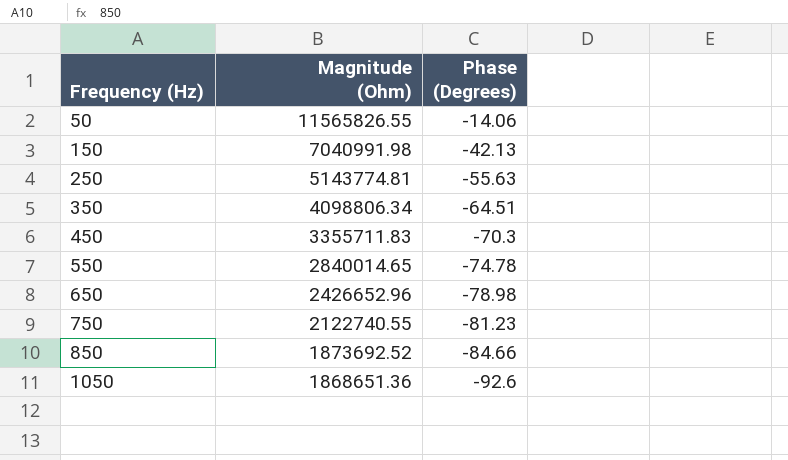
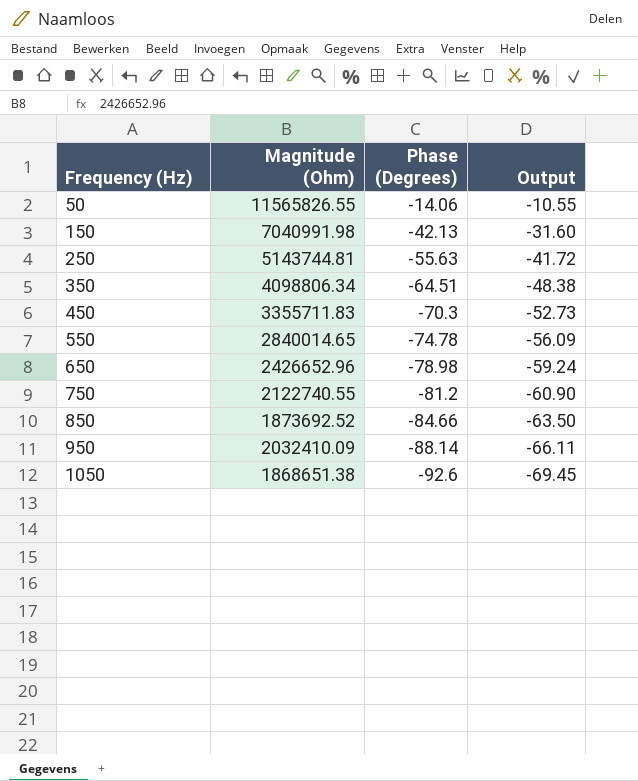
column Output | formula: none -> [Phase (Degrees)] * 0.75
250 | Magnitude (Ohm): 5143774.81 -> 5143744.81
750 | Phase (Degrees): -81.23 -> -81.2
row 950: none -> 2032410.09 | -88.14 | -66.11
1050 | Magnitude (Ohm): 1868651.36 -> 1868651.38

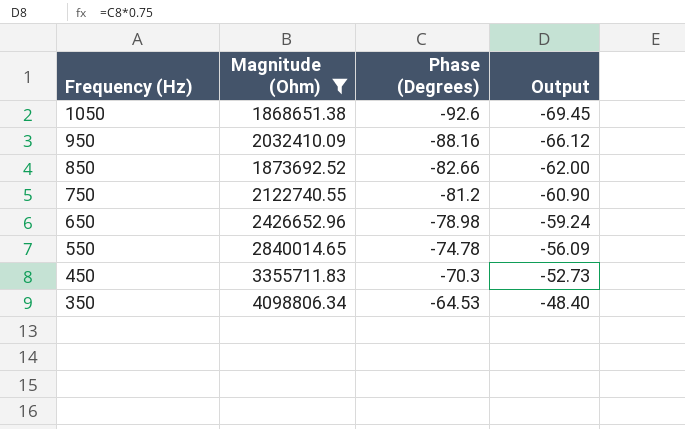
filter: none -> Magnitude (Ohm) <= 4098806.34
row order: Frequency (Hz) ascending -> Frequency (Hz) descending
950 | Phase (Degrees): -88.14 -> -88.16
950 | Output: -66.11 -> -66.12
850 | Phase (Degrees): -84.66 -> -82.66
850 | Output: -63.50 -> -62.00
350 | Phase (Degrees): -64.51 -> -64.53
350 | Output: -48.38 -> -48.40

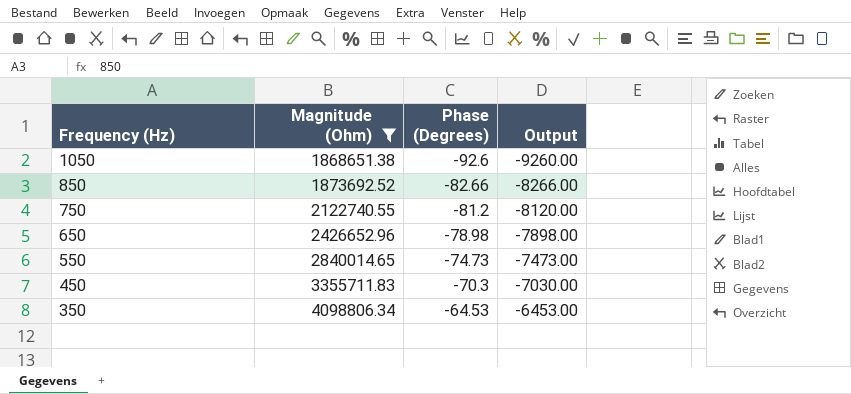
column Output | formula: [Phase (Degrees)] * 0.75 -> [Phase (Degrees)] * 100
row 950: 2032410.09 | -88.16 | -66.12 -> none
550 | Phase (Degrees): -74.78 -> -74.73

